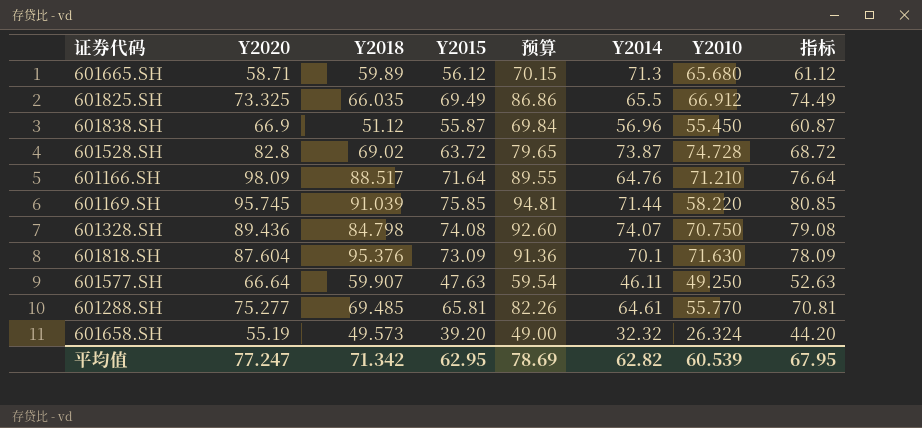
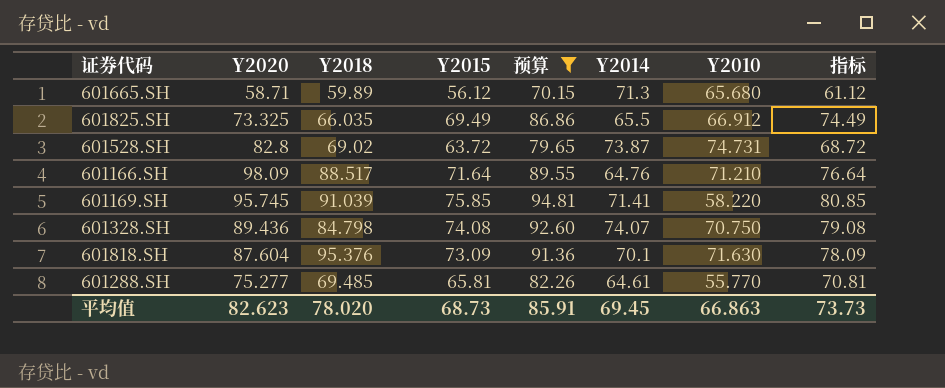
filter: none -> 预算 >= 70.15
601528.SH | Y2010: 74.728 -> 74.731
601169.SH | Y2014: 71.44 -> 71.41
平均值 | Y2020: 77.247 -> 82.623
平均值 | Y2018: 71.342 -> 78.020
平均值 | Y2015: 62.95 -> 68.73
平均值 | 预算: 78.69 -> 85.91
平均值 | Y2014: 62.82 -> 69.45
平均值 | Y2010: 60.539 -> 66.863
平均值 | 指标: 67.95 -> 73.73

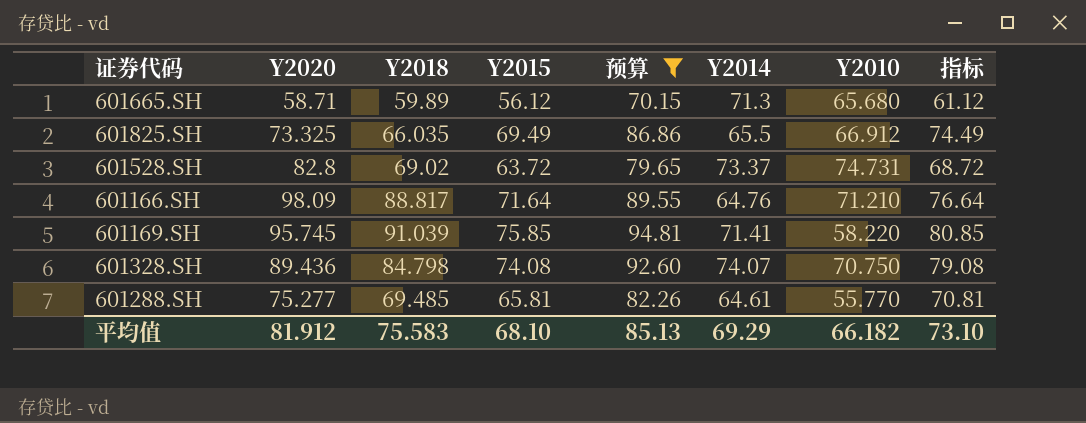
row 601818.SH: 87.604 | 95.376 | 73.09 | 91.36 | 70.1 | 71.630 | 78.09 -> none
601528.SH | Y2014: 73.87 -> 73.37
601166.SH | Y2018: 88.517 -> 88.817
平均值 | Y2020: 82.623 -> 81.912
平均值 | Y2018: 78.020 -> 75.583
平均值 | Y2015: 68.73 -> 68.10
平均值 | 预算: 85.91 -> 85.13
平均值 | Y2014: 69.45 -> 69.29
平均值 | Y2010: 66.863 -> 66.182
平均值 | 指标: 73.73 -> 73.10

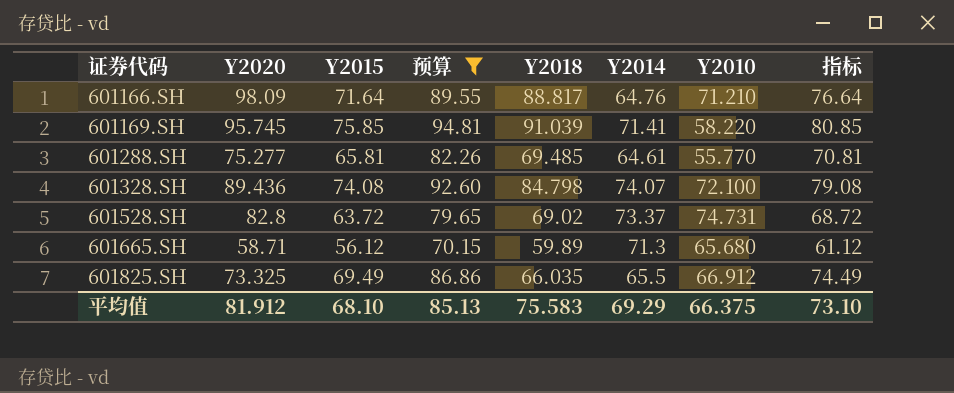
row order: none -> 证券代码 ascending
column Y2018 | position: 3 -> 5
601328.SH | Y2010: 70.750 -> 72.100
平均值 | Y2010: 66.182 -> 66.375

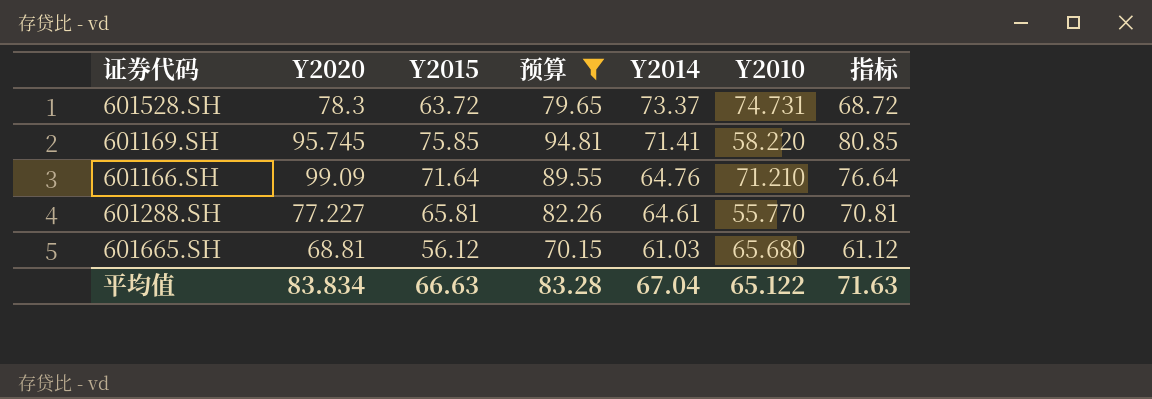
row order: 证券代码 ascending -> Y2014 descending
column Y2018 | position: 5 -> none
row 601328.SH: 89.436 | 74.08 | 92.60 | 84.798 | 74.07 | 72.100 | 79.08 -> none
row 601825.SH: 73.325 | 69.49 | 86.86 | 66.035 | 65.5 | 66.912 | 74.49 -> none
601528.SH | Y2020: 82.8 -> 78.3
601166.SH | Y2020: 98.09 -> 99.09
601288.SH | Y2020: 75.277 -> 77.227
601665.SH | Y2020: 58.71 -> 68.81
601665.SH | Y2014: 71.3 -> 61.03
平均值 | Y2020: 81.912 -> 83.834
平均值 | Y2015: 68.10 -> 66.63
平均值 | 预算: 85.13 -> 83.28
平均值 | Y2014: 69.29 -> 67.04
平均值 | Y2010: 66.375 -> 65.122
平均值 | 指标: 73.10 -> 71.63

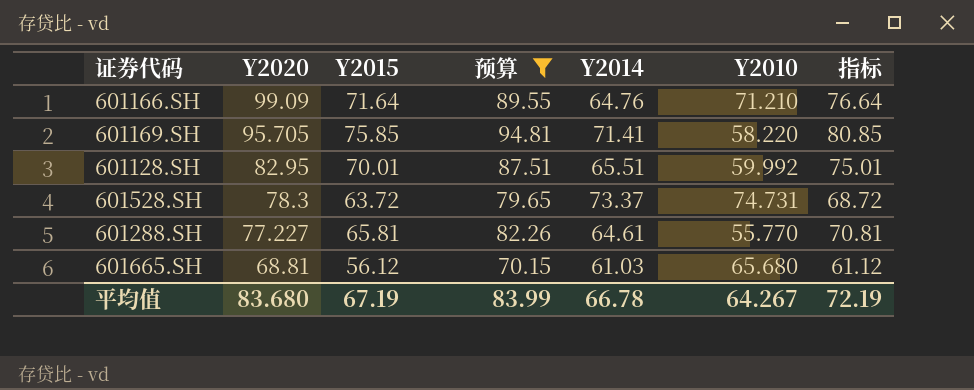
row order: Y2014 descending -> Y2020 descending
601169.SH | Y2020: 95.745 -> 95.705
row 601128.SH: none -> 82.95 | 70.01 | 87.51 | 65.51 | 59.992 | 75.01
平均值 | Y2020: 83.834 -> 83.680
平均值 | Y2015: 66.63 -> 67.19
平均值 | 预算: 83.28 -> 83.99
平均值 | Y2014: 67.04 -> 66.78
平均值 | Y2010: 65.122 -> 64.267
平均值 | 指标: 71.63 -> 72.19

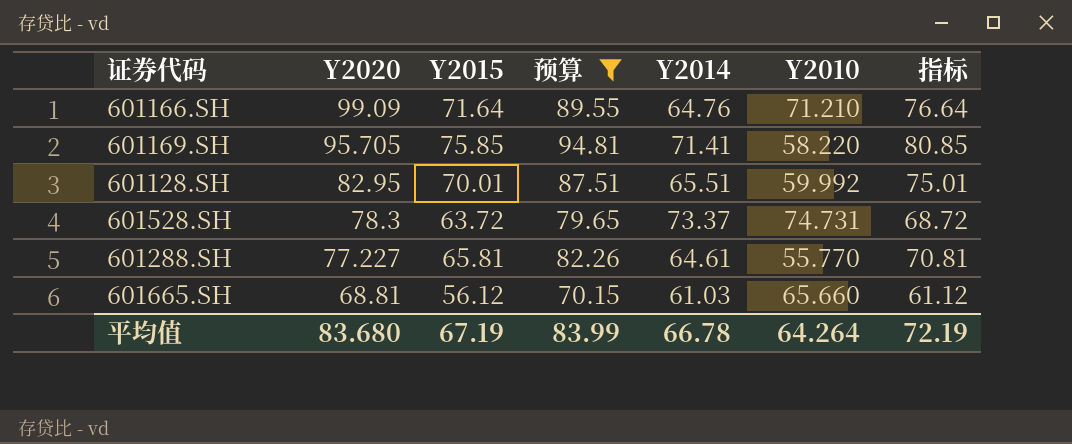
601665.SH | Y2010: 65.680 -> 65.660
平均值 | Y2010: 64.267 -> 64.264

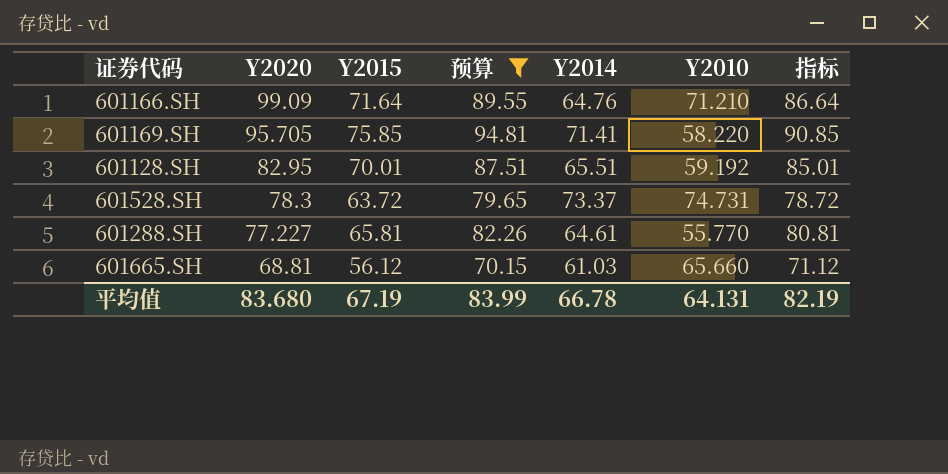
column 指标 | formula: [Y2015] + 5 -> [Y2015] + 15
601128.SH | Y2010: 59.992 -> 59.192
平均值 | Y2010: 64.264 -> 64.131
平均值 | 指标: 72.19 -> 82.19

